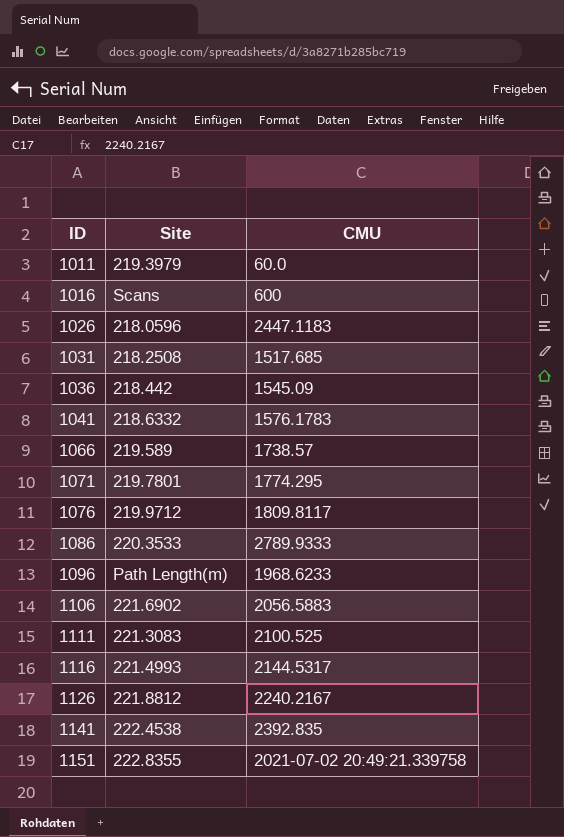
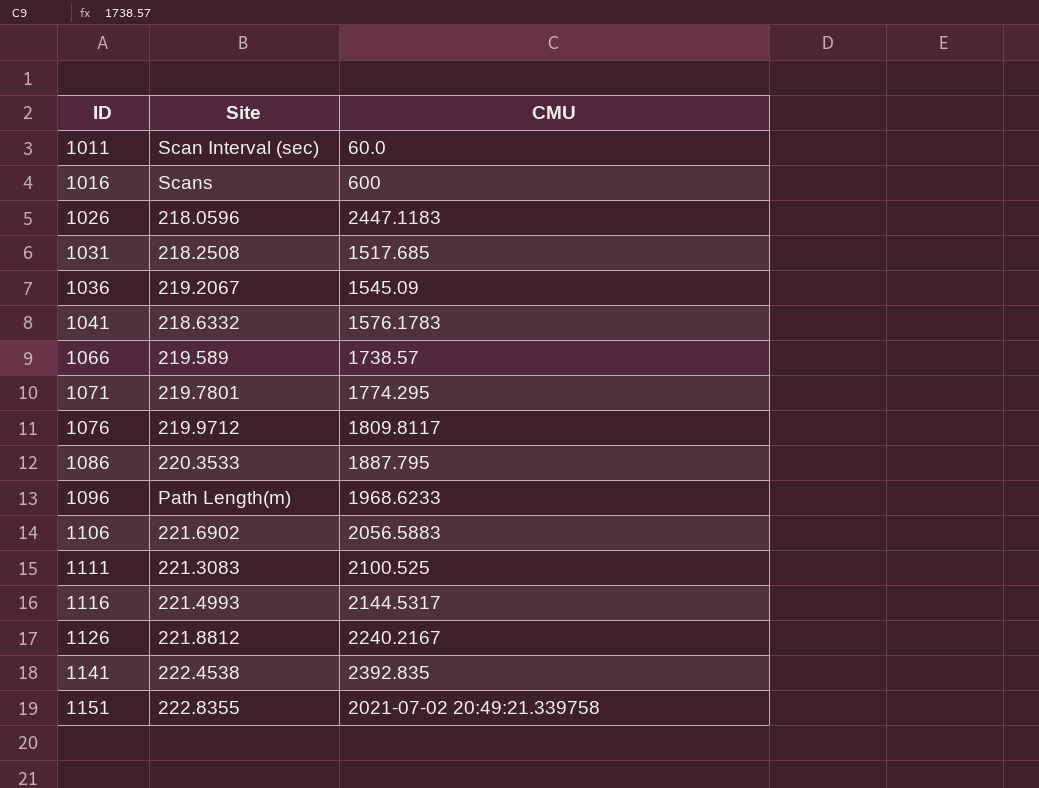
1011 | Site: 219.3979 -> Scan Interval (sec)
1036 | Site: 218.442 -> 219.2067
1086 | CMU: 2789.9333 -> 1887.795

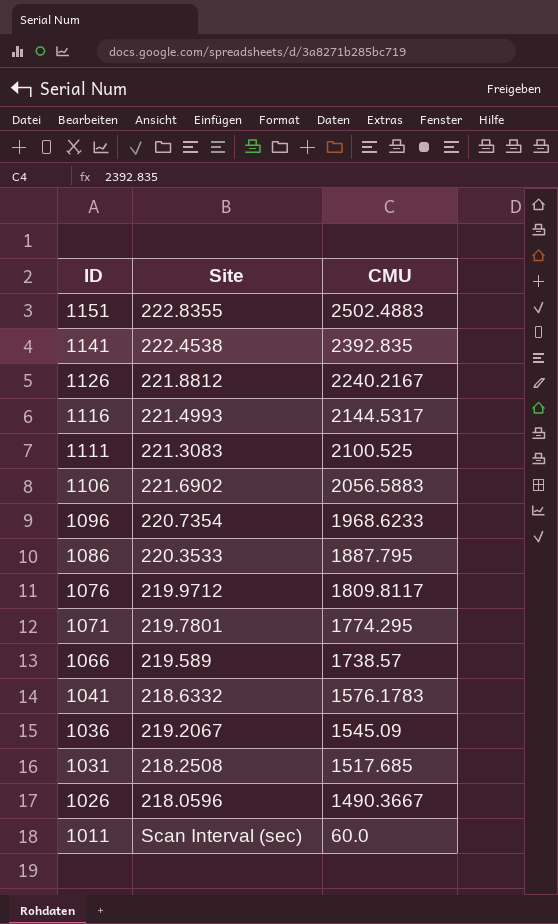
row order: ID ascending -> ID descending
row 1016: Scans | 600 -> none
1151 | CMU: 2021-07-02 20:49:21.339758 -> 2502.4883
1096 | Site: Path Length(m) -> 220.7354
1026 | CMU: 2447.1183 -> 1490.3667

